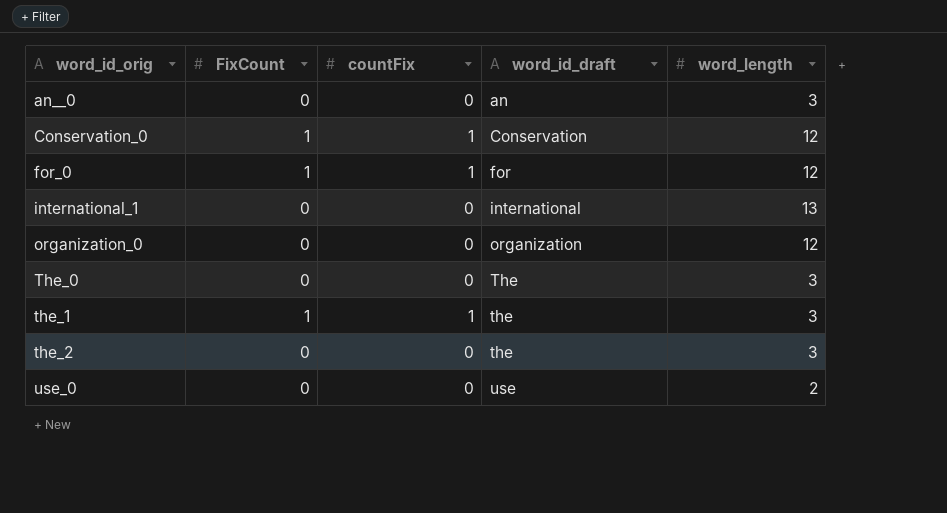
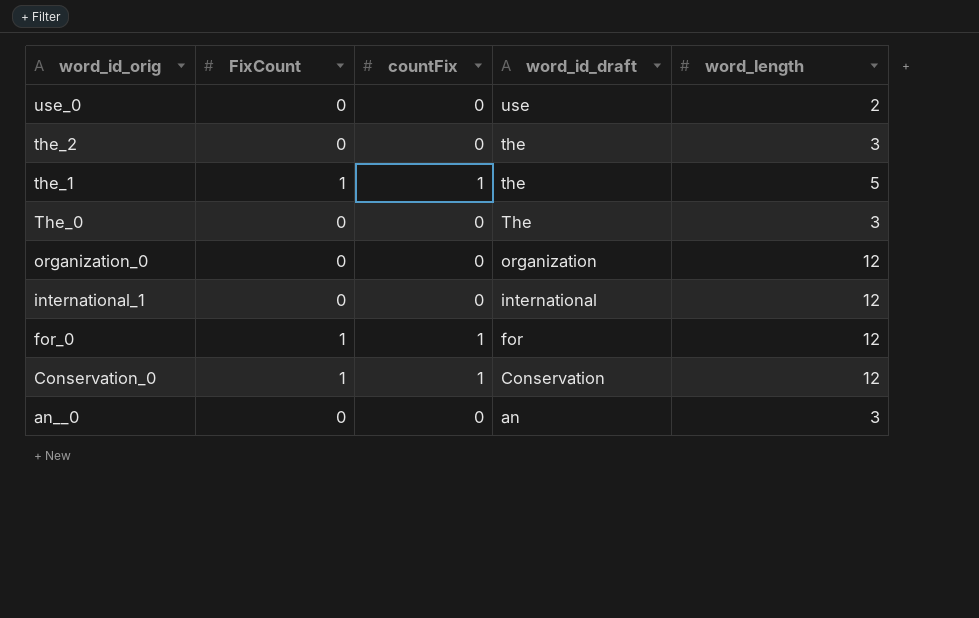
row order: word_id_orig ascending -> word_id_orig descending
the_1 | word_length: 3 -> 5
international_1 | word_length: 13 -> 12

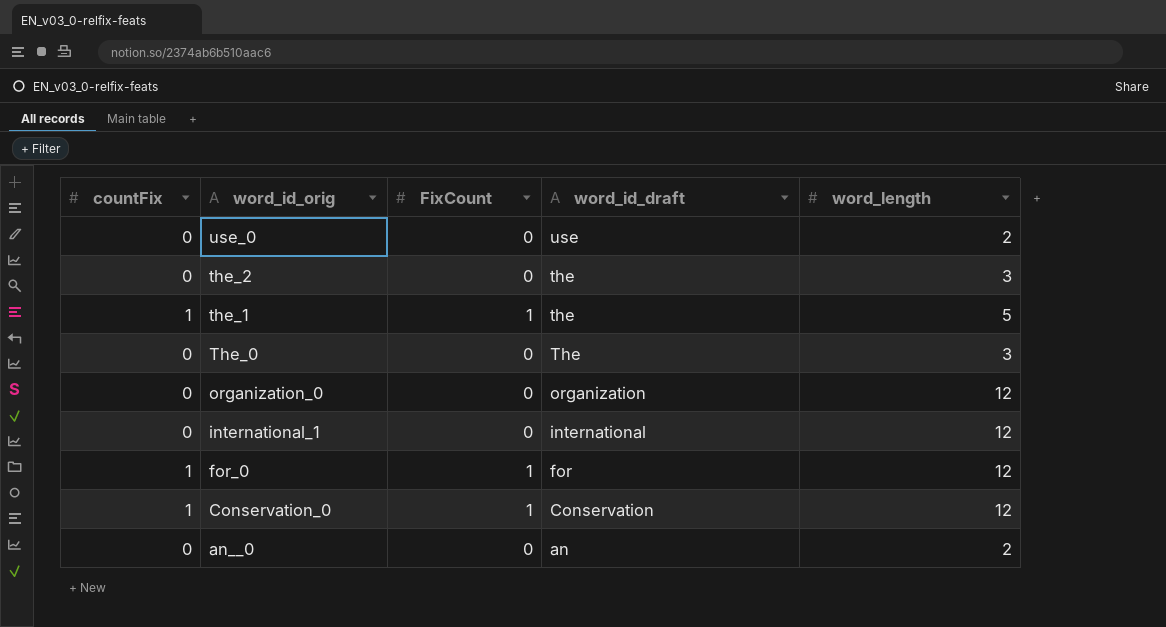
column countFix | position: 3 -> 1
an__0 | word_length: 3 -> 2

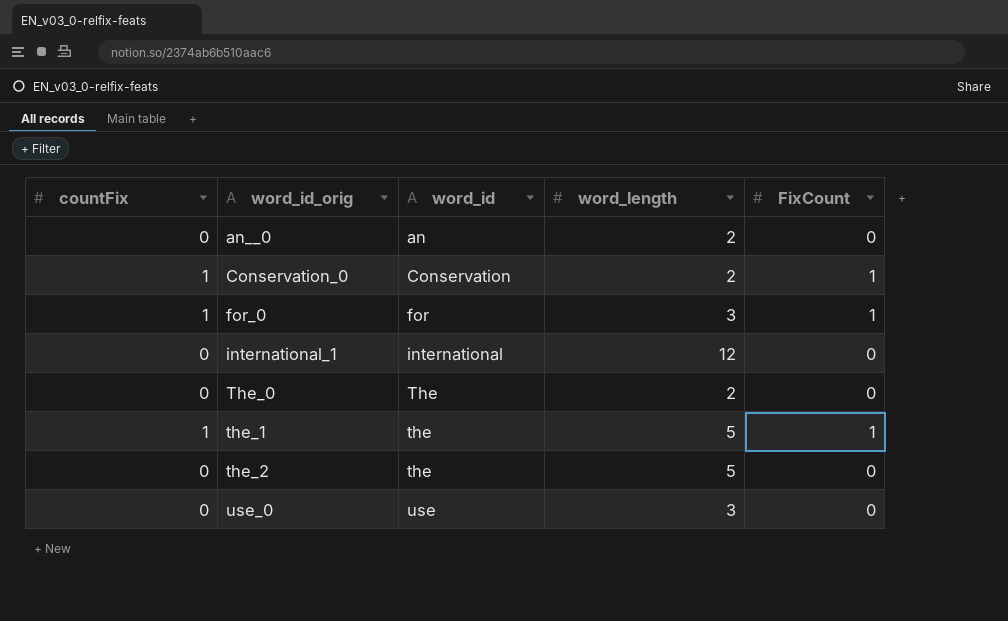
row order: word_id_orig descending -> word_id_orig ascending
column name: word_id_draft -> word_id
column FixCount | position: 3 -> 5
row organization_0: 0 | 0 | organization | 12 -> none
Conservation_0 | word_length: 12 -> 2
for_0 | word_length: 12 -> 3
The_0 | word_length: 3 -> 2
the_2 | word_length: 3 -> 5
use_0 | word_length: 2 -> 3

